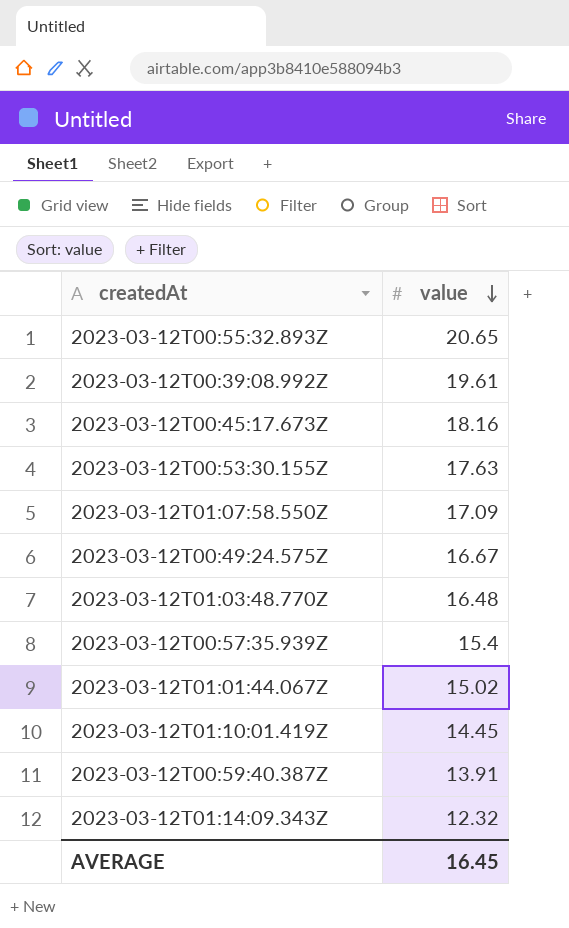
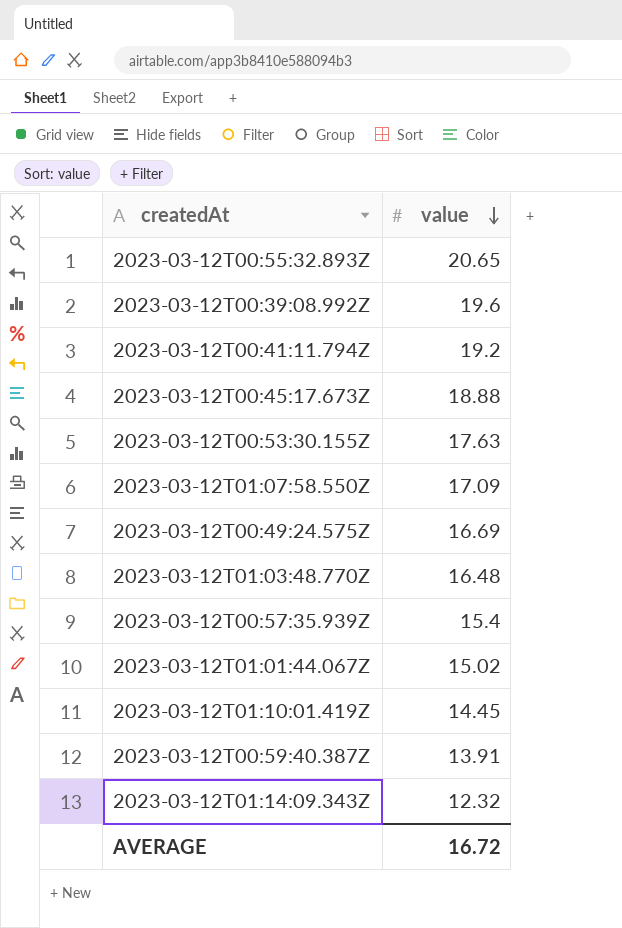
2023-03-12T00:39:08.992Z | value: 19.61 -> 19.6
row 2023-03-12T00:41:11.794Z: none -> 19.2
2023-03-12T00:45:17.673Z | value: 18.16 -> 18.88
2023-03-12T00:49:24.575Z | value: 16.67 -> 16.69
AVERAGE | value: 16.45 -> 16.72

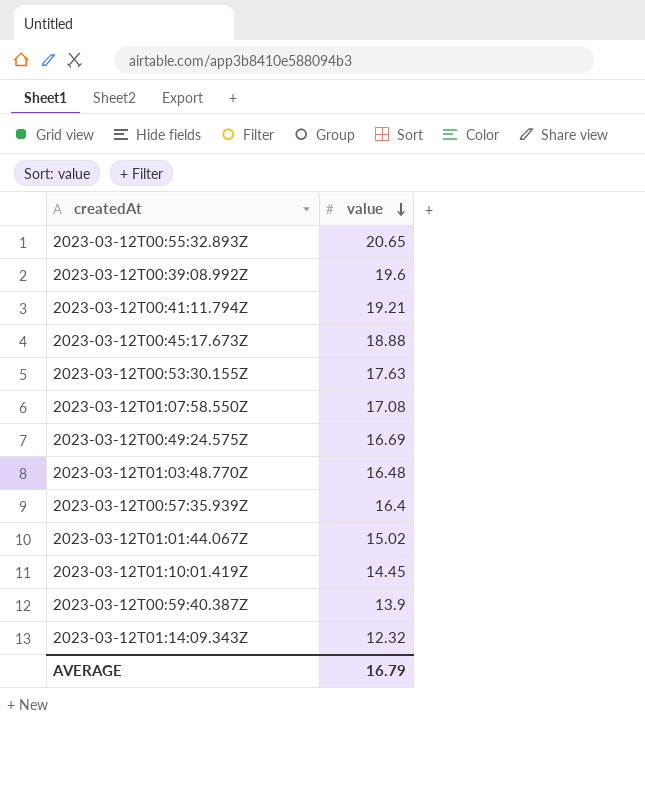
2023-03-12T00:41:11.794Z | value: 19.2 -> 19.21
2023-03-12T01:07:58.550Z | value: 17.09 -> 17.08
2023-03-12T00:57:35.939Z | value: 15.4 -> 16.4
2023-03-12T00:59:40.387Z | value: 13.91 -> 13.9
AVERAGE | value: 16.72 -> 16.79

